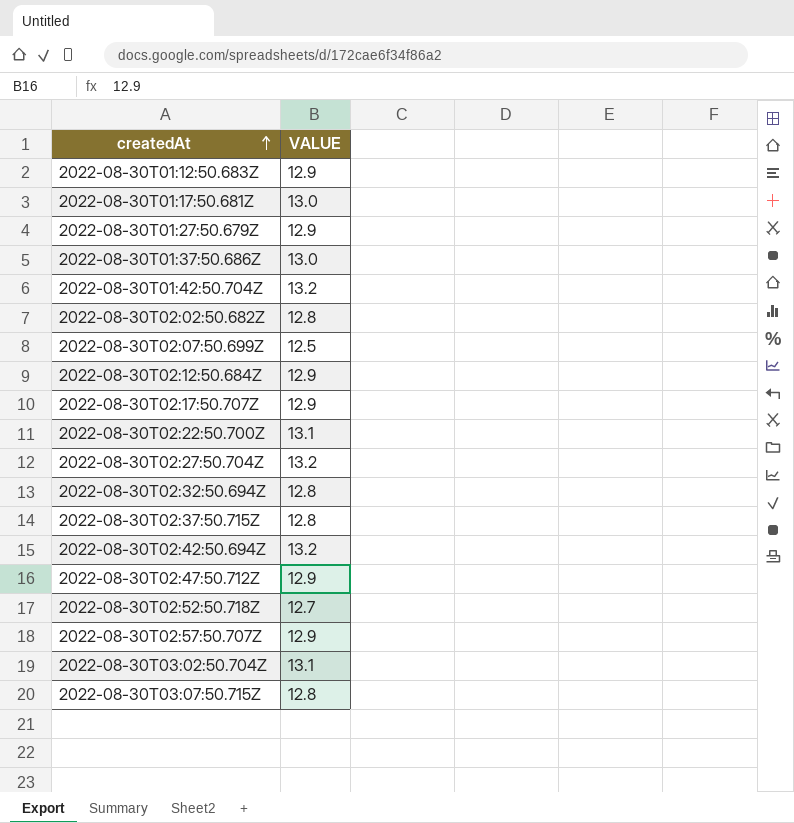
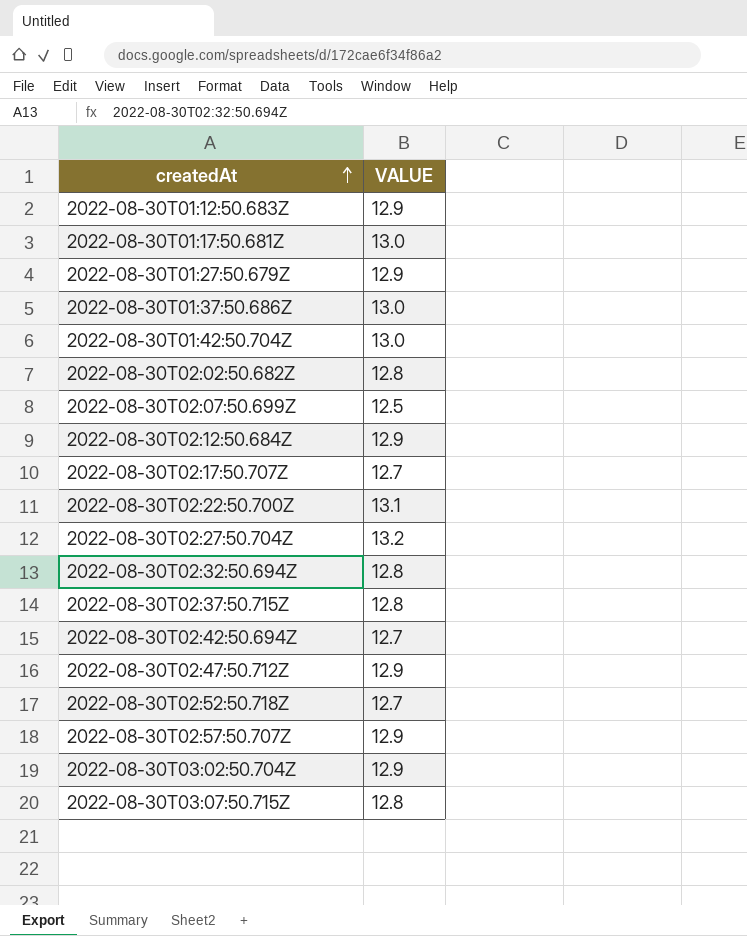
2022-08-30T01:42:50.704Z | VALUE: 13.2 -> 13.0
2022-08-30T02:17:50.707Z | VALUE: 12.9 -> 12.7
2022-08-30T02:42:50.694Z | VALUE: 13.2 -> 12.7
2022-08-30T03:02:50.704Z | VALUE: 13.1 -> 12.9

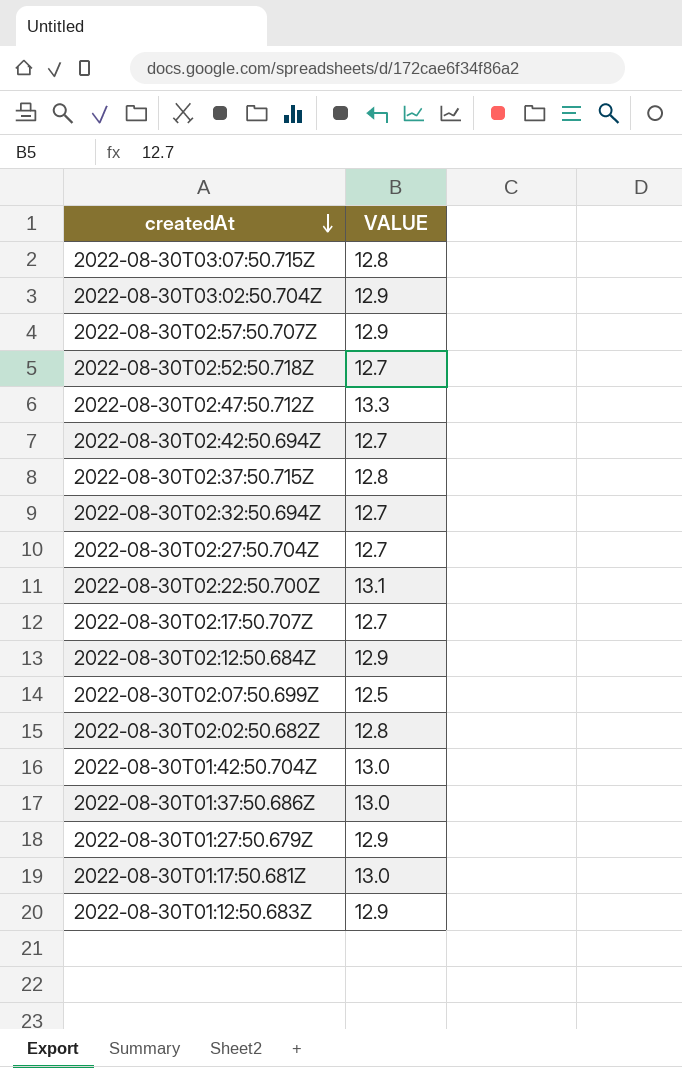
row order: createdAt ascending -> createdAt descending
2022-08-30T02:47:50.712Z | VALUE: 12.9 -> 13.3
2022-08-30T02:32:50.694Z | VALUE: 12.8 -> 12.7
2022-08-30T02:27:50.704Z | VALUE: 13.2 -> 12.7

